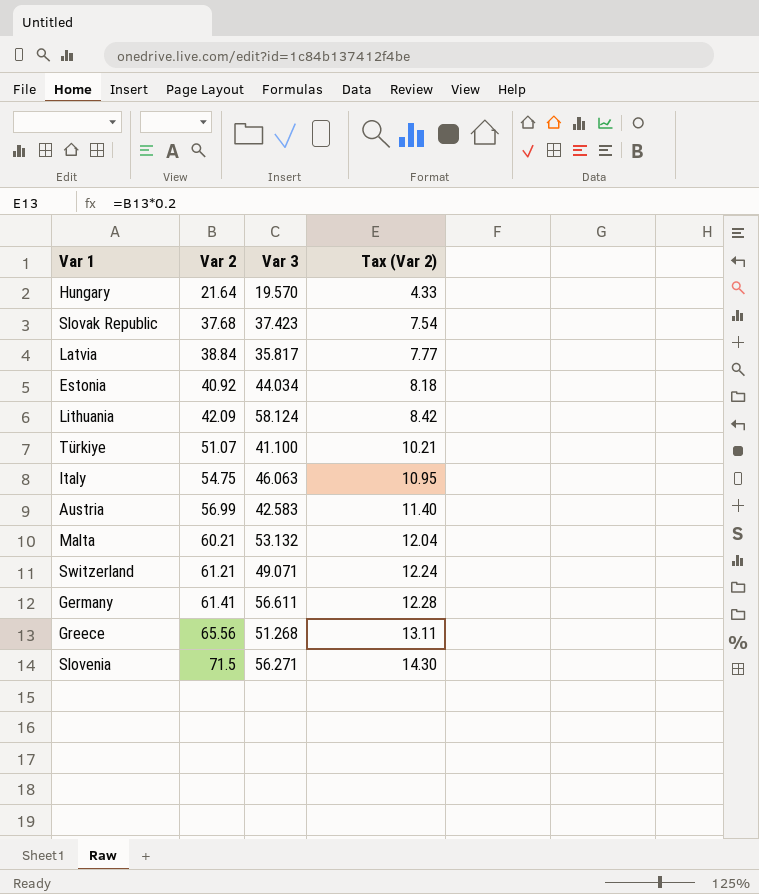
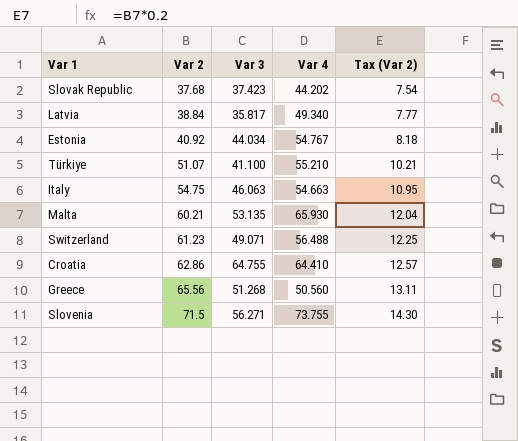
column Var 4 | position: none -> 4
row Hungary: 21.64 | 19.570 | 4.33 -> none
row Lithuania: 42.09 | 58.124 | 8.42 -> none
row Austria: 56.99 | 42.583 | 11.40 -> none
row Germany: 61.41 | 56.611 | 12.28 -> none
Malta | Var 3: 53.132 -> 53.135
Switzerland | Var 2: 61.21 -> 61.23
Switzerland | Tax (Var 2): 12.24 -> 12.25
row Croatia: none -> 62.86 | 64.755 | 64.410 | 12.57

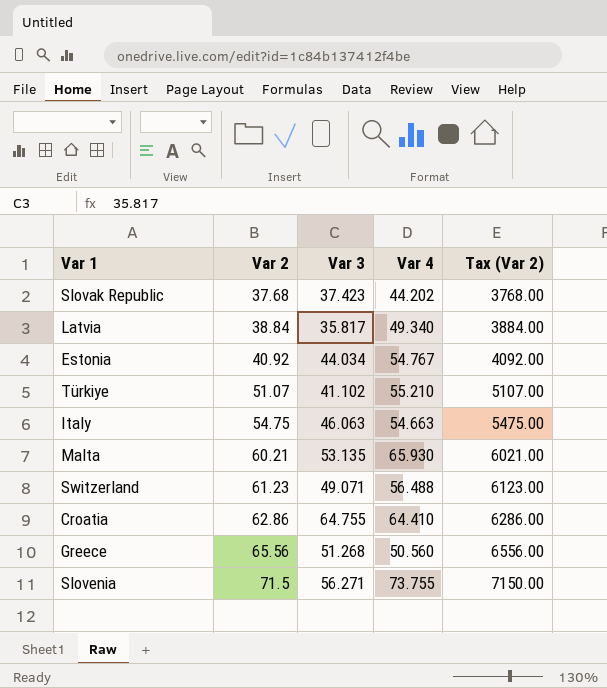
column Tax (Var 2) | formula: [Var 2] * 0.2 -> [Var 2] * 100
Türkiye | Var 3: 41.100 -> 41.102

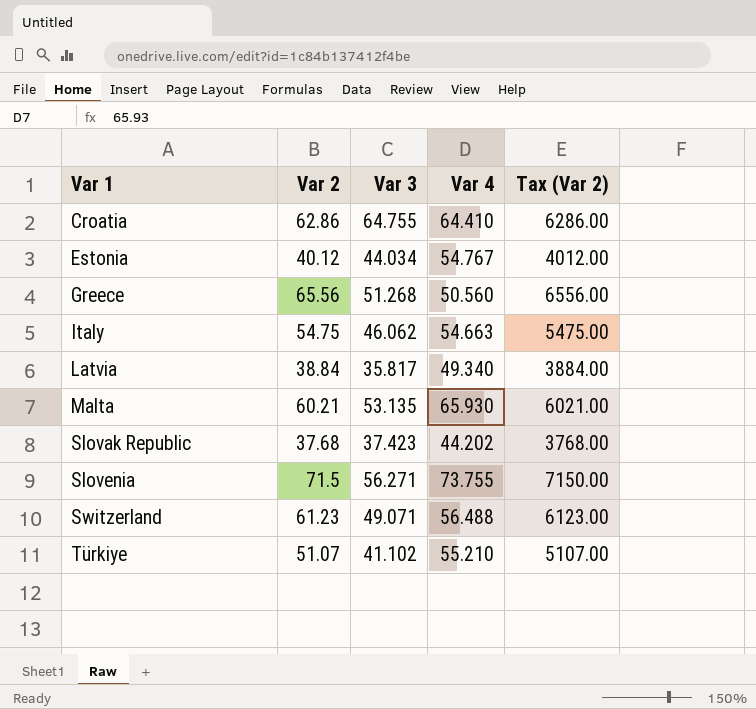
row order: Var 2 ascending -> Var 1 ascending
Estonia | Var 2: 40.92 -> 40.12
Estonia | Tax (Var 2): 4092.00 -> 4012.00
Italy | Var 3: 46.063 -> 46.062

